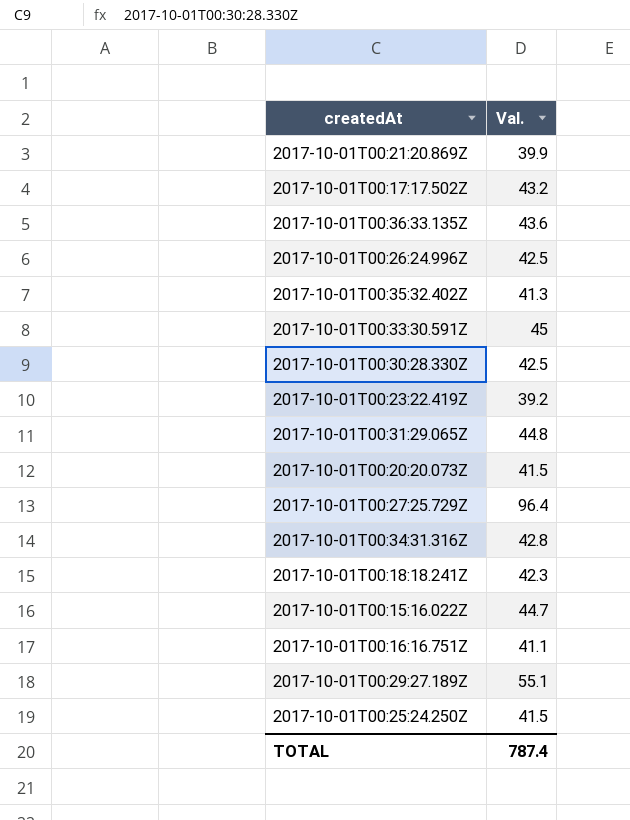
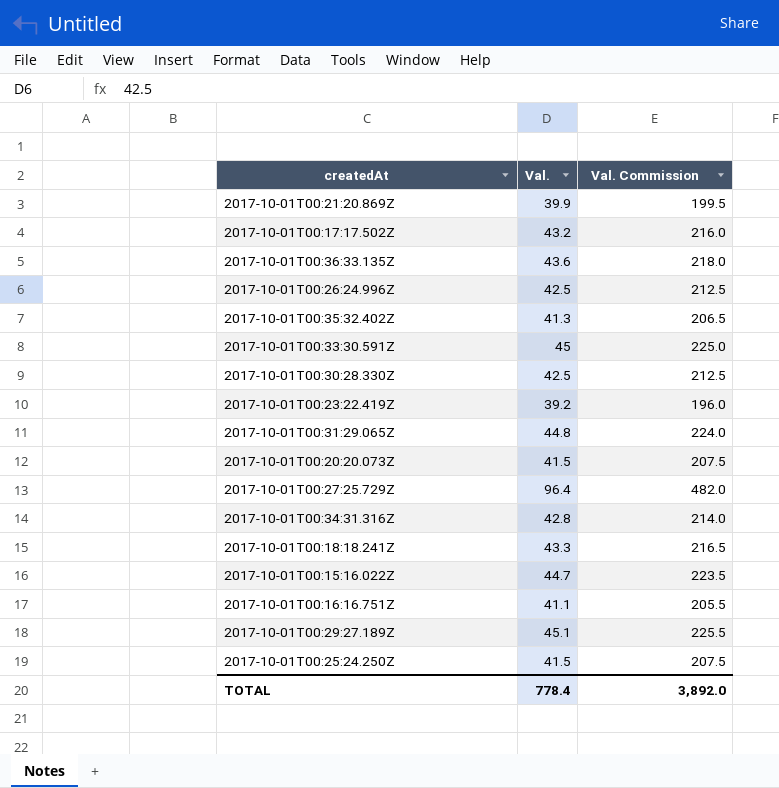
column Val. Commission | formula: none -> [Val.] * 5
2017-10-01T00:18:18.241Z | Val.: 42.3 -> 43.3
2017-10-01T00:29:27.189Z | Val.: 55.1 -> 45.1
TOTAL | Val.: 787.4 -> 778.4

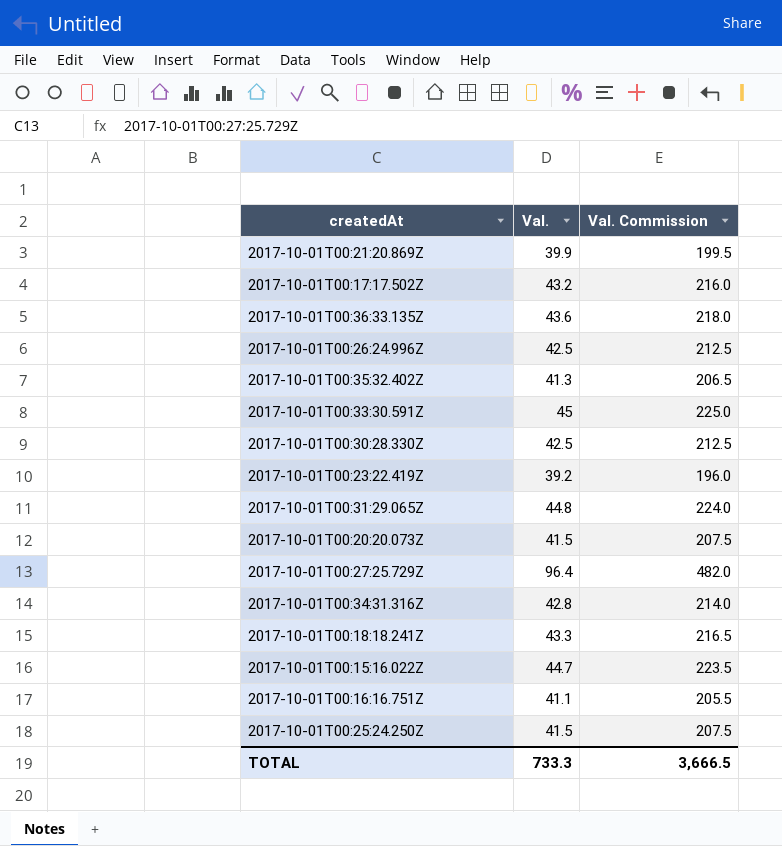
row 2017-10-01T00:29:27.189Z: 45.1 | 225.5 -> none
TOTAL | Val.: 778.4 -> 733.3
TOTAL | Val. Commission: 3,892.0 -> 3,666.5

